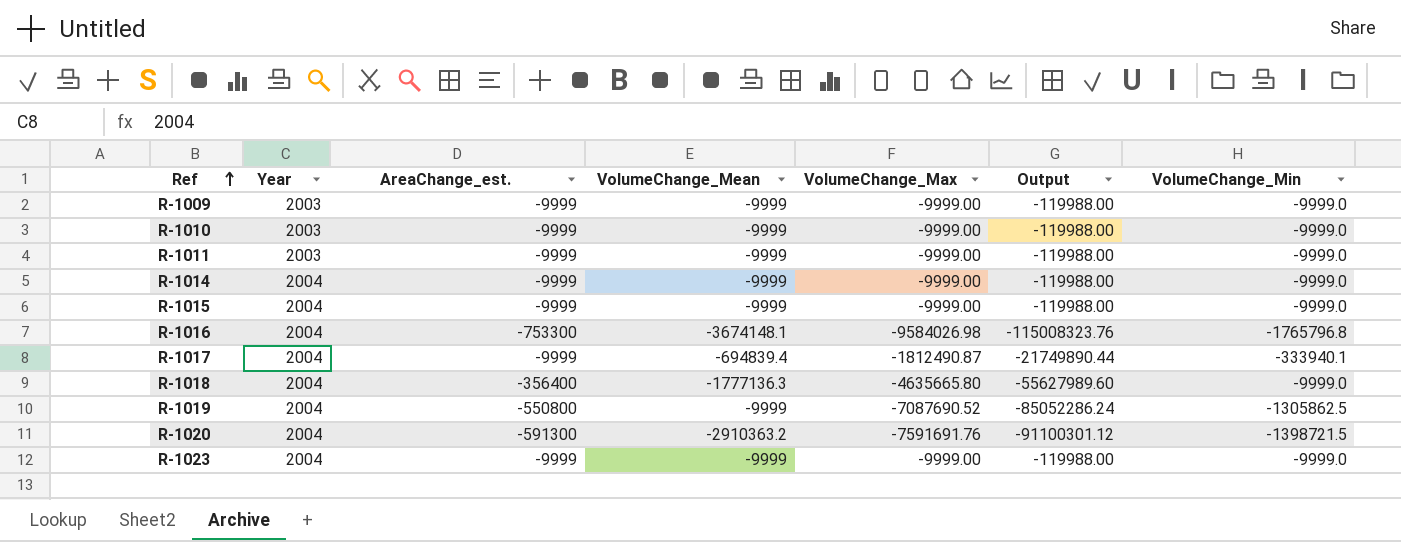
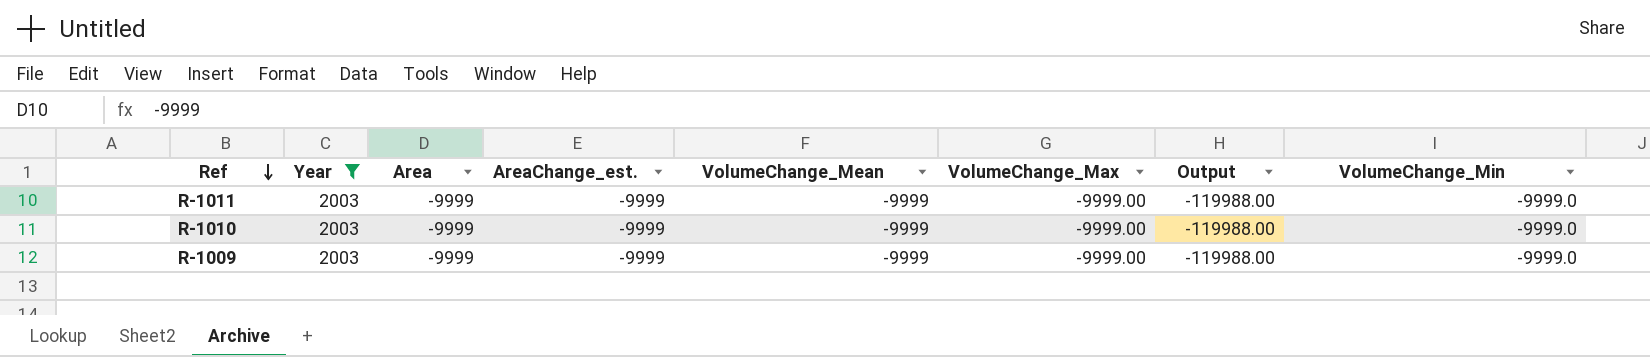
filter: none -> Year = 2003
row order: Ref ascending -> Ref descending
column Area | position: none -> 3

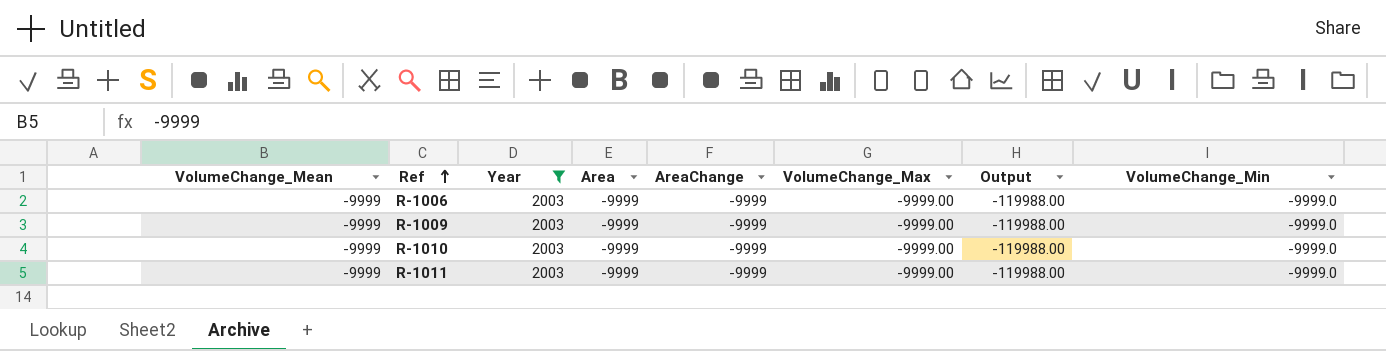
row order: Ref descending -> Ref ascending
column VolumeChange_Mean | position: 5 -> 1
column name: AreaChange_est. -> AreaChange
row R-1006: none -> -9999 | 2003 | -9999 | -9999 | -9999.00 | -119988.00 | -9999.0

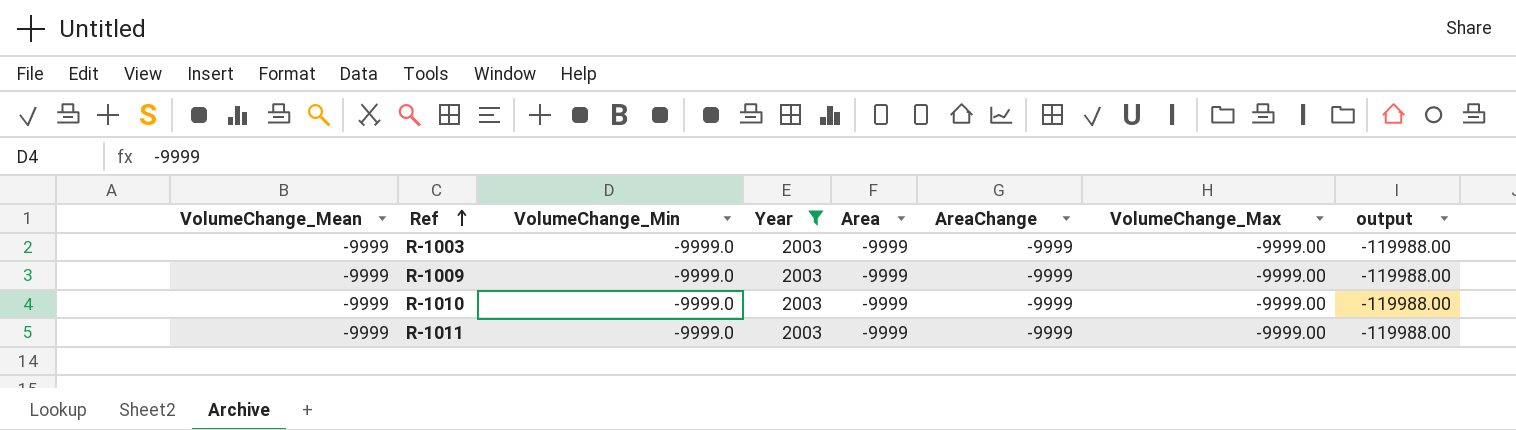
column VolumeChange_Min | position: 8 -> 3
column name: Output -> output
row R-1006: -9999 | 2003 | -9999 | -9999 | -9999.00 | -119988.00 | -9999.0 -> none
row R-1003: none -> -9999 | -9999.0 | 2003 | -9999 | -9999 | -9999.00 | -119988.00

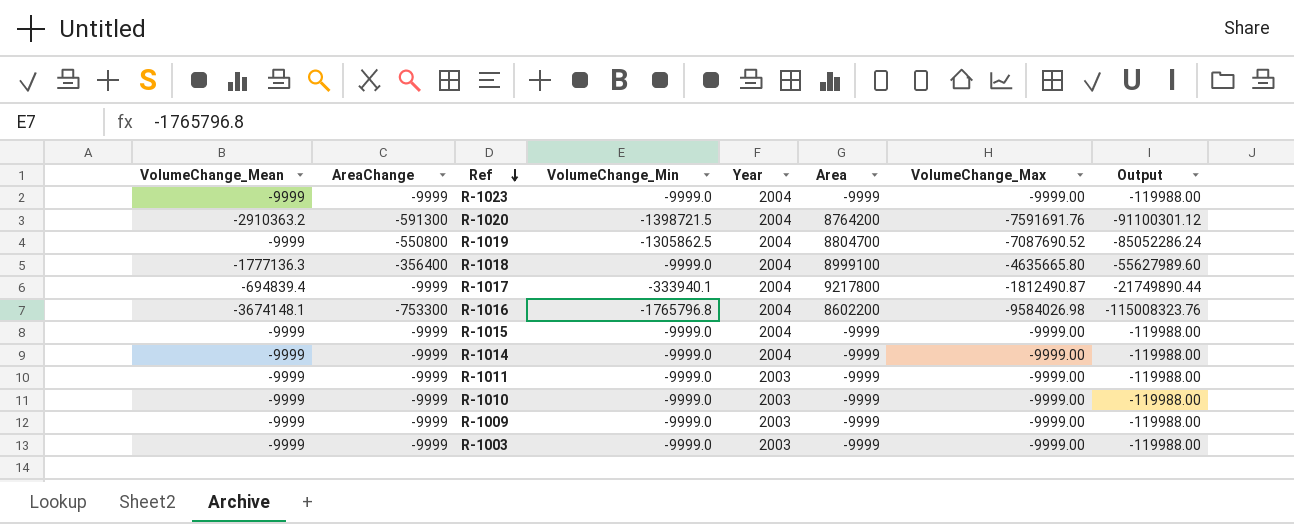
filter: Year = 2003 -> none
row order: Ref ascending -> Ref descending
column AreaChange | position: 6 -> 2
column name: output -> Output

